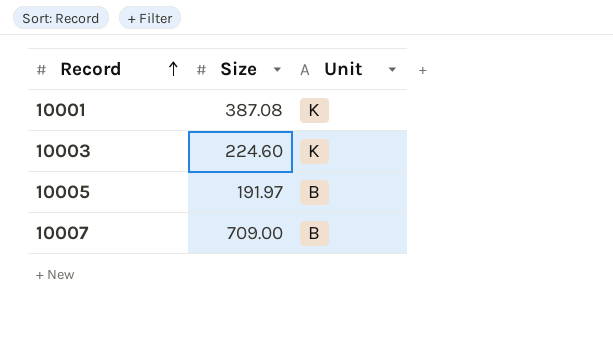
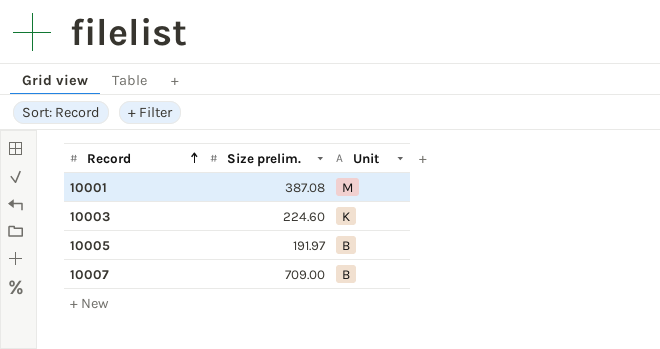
column name: Size -> Size prelim.
10001 | Unit: K -> M

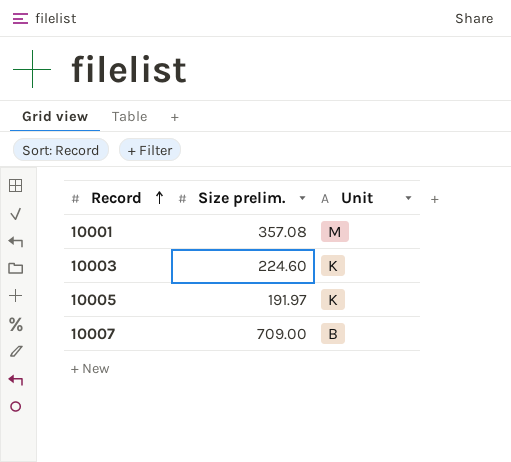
10001 | Size prelim.: 387.08 -> 357.08
10005 | Unit: B -> K

